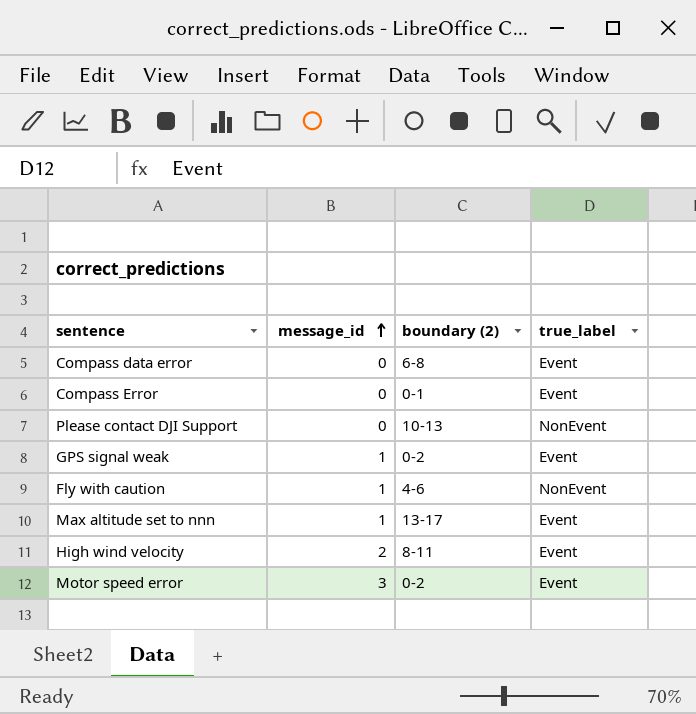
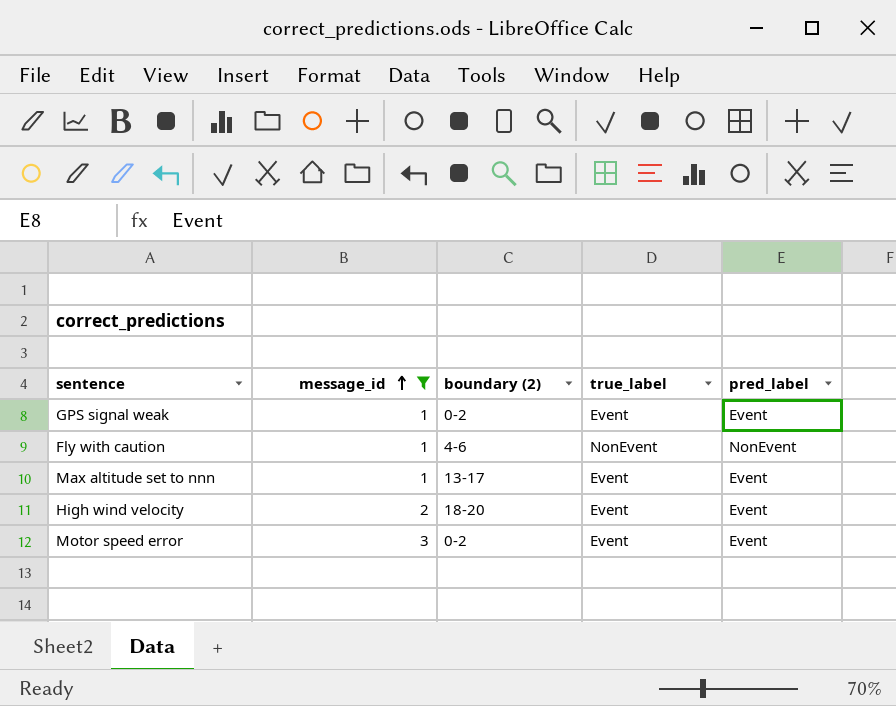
filter: none -> message_id != 0
column pred_label | position: none -> 5
High wind velocity | boundary (2): 8-11 -> 18-20

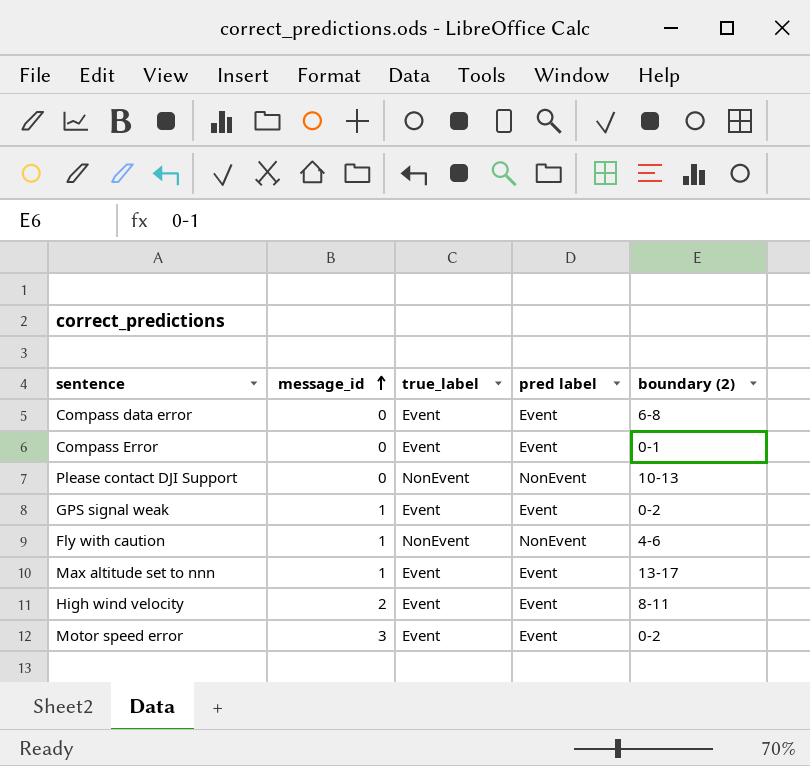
filter: message_id != 0 -> none
column name: pred_label -> pred label
column boundary (2) | position: 3 -> 5
High wind velocity | boundary (2): 18-20 -> 8-11

